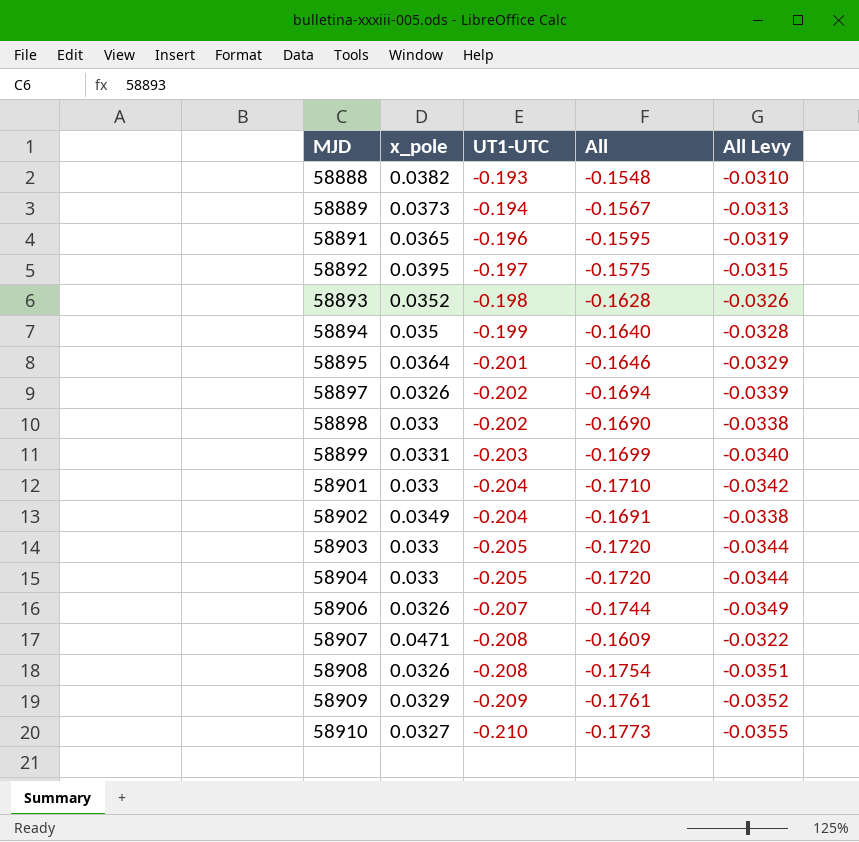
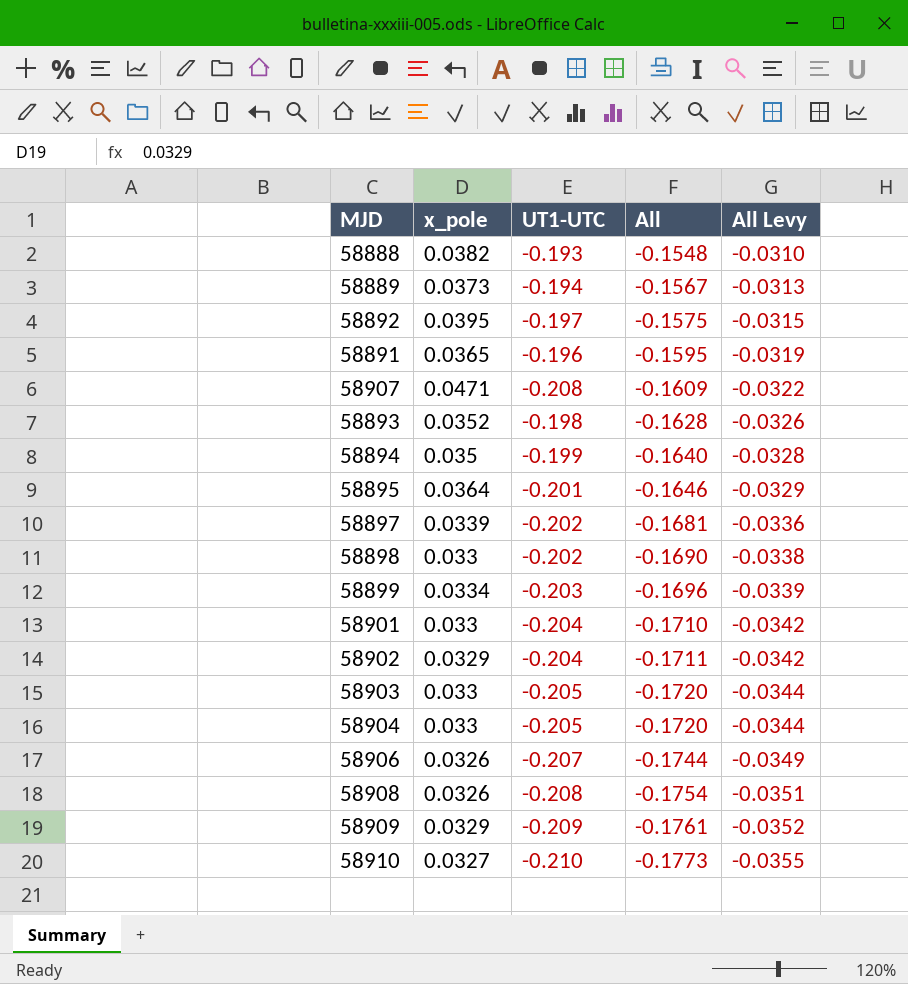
row order: MJD ascending -> All descending
58897 | x_pole: 0.0326 -> 0.0339
58897 | All: -0.1694 -> -0.1681
58897 | All Levy: -0.0339 -> -0.0336
58899 | x_pole: 0.0331 -> 0.0334
58899 | All: -0.1699 -> -0.1696
58899 | All Levy: -0.0340 -> -0.0339
58902 | x_pole: 0.0349 -> 0.0329
58902 | All: -0.1691 -> -0.1711
58902 | All Levy: -0.0338 -> -0.0342

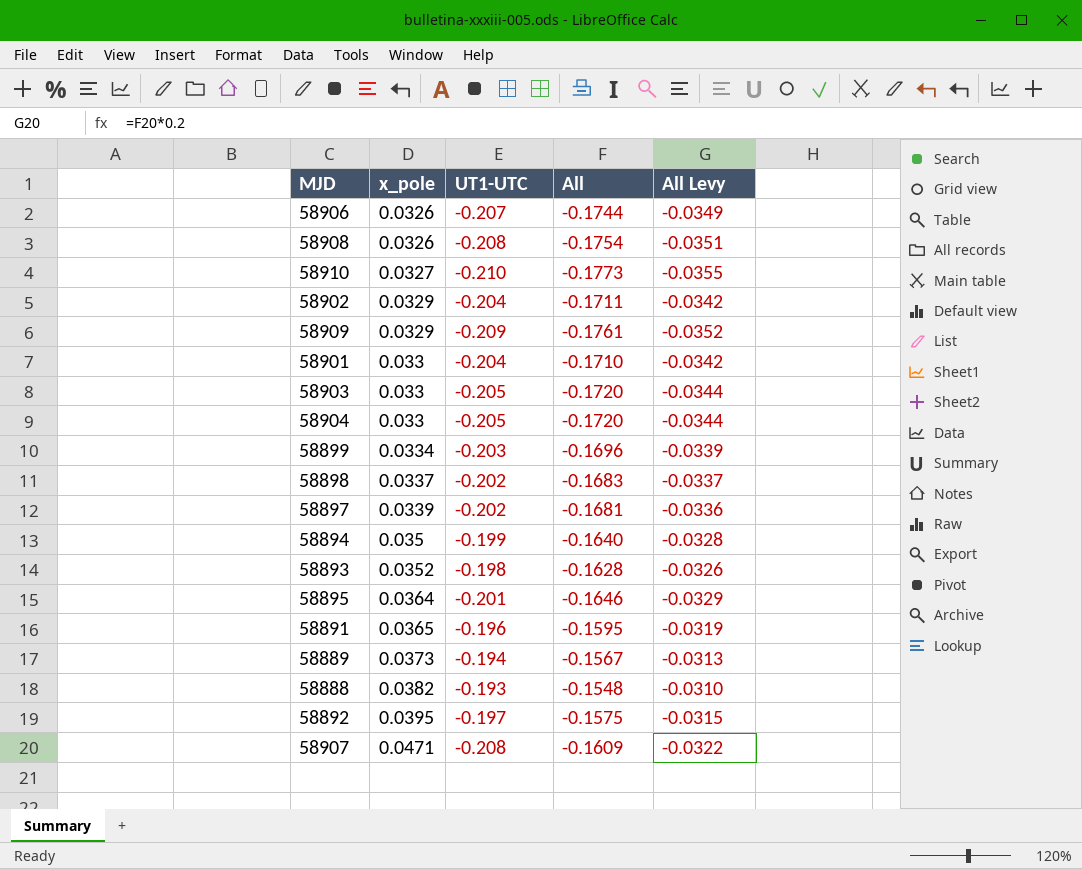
row order: All descending -> x_pole ascending
58898 | x_pole: 0.033 -> 0.0337
58898 | All: -0.1690 -> -0.1683
58898 | All Levy: -0.0338 -> -0.0337

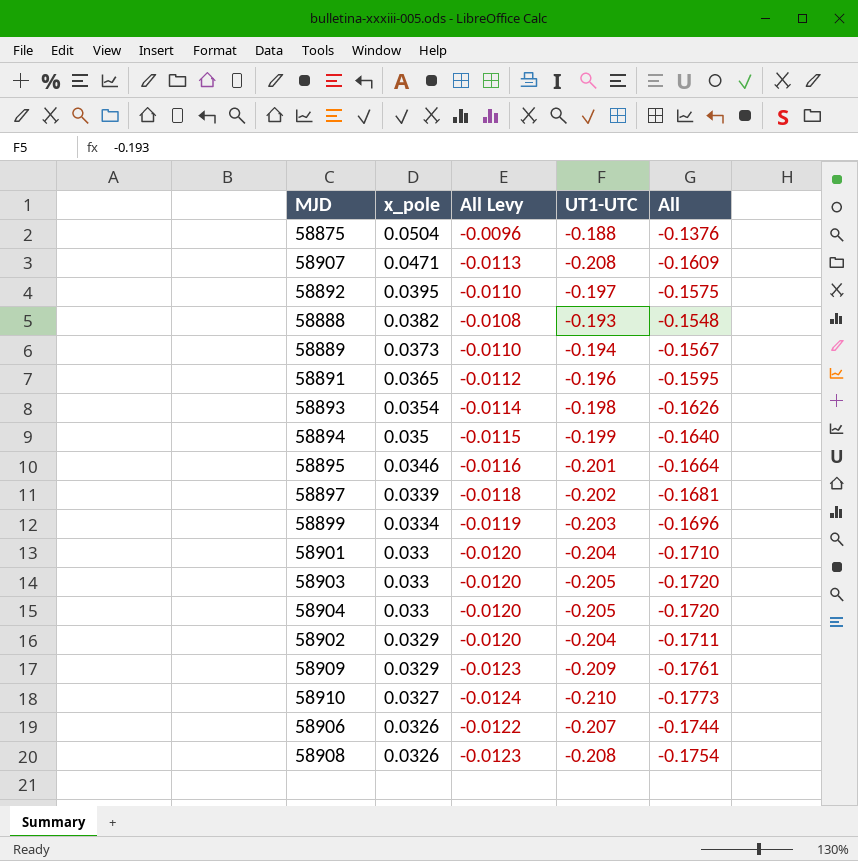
row order: x_pole ascending -> x_pole descending
column All Levy | formula: [All] * 0.2 -> [All] * 0.07
column All Levy | position: 5 -> 3
row 58898: 0.0337 | -0.202 | -0.1683 | -0.0337 -> none
row 58875: none -> 0.0504 | -0.0096 | -0.188 | -0.1376
58893 | x_pole: 0.0352 -> 0.0354
58893 | All: -0.1628 -> -0.1626
58895 | x_pole: 0.0364 -> 0.0346
58895 | All: -0.1646 -> -0.1664

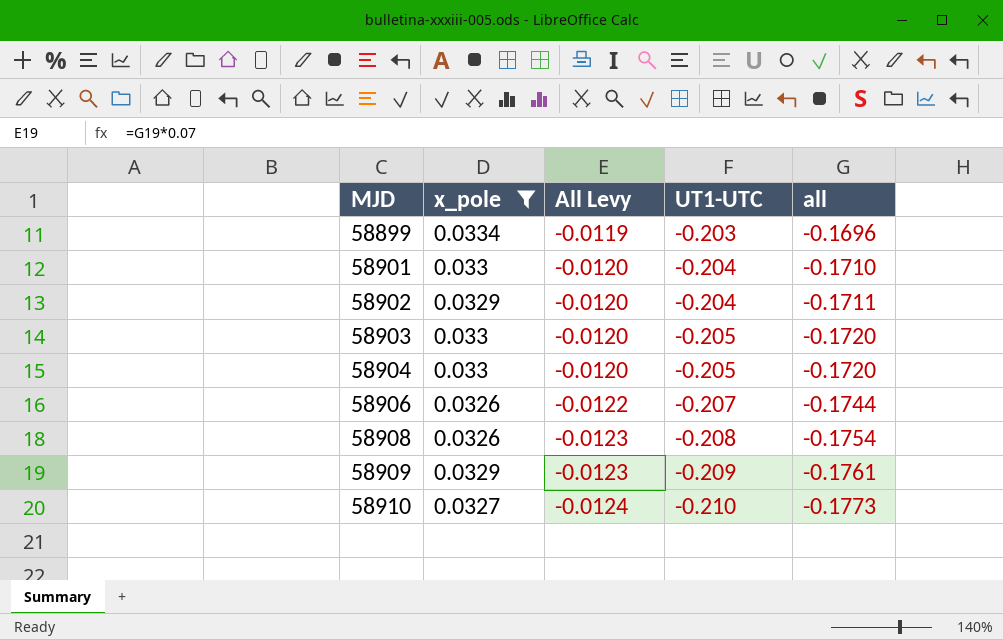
filter: none -> x_pole <= 0.0334
row order: x_pole descending -> MJD ascending
column name: All -> all

